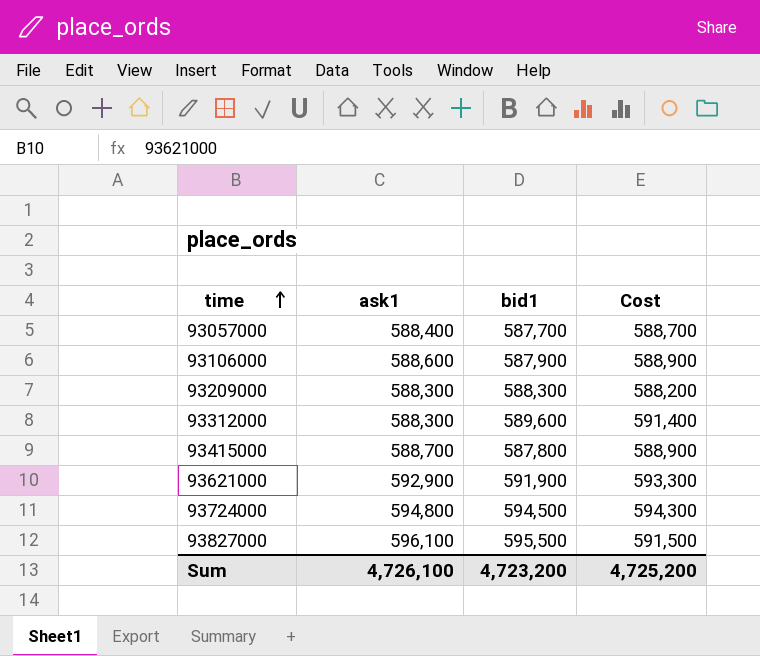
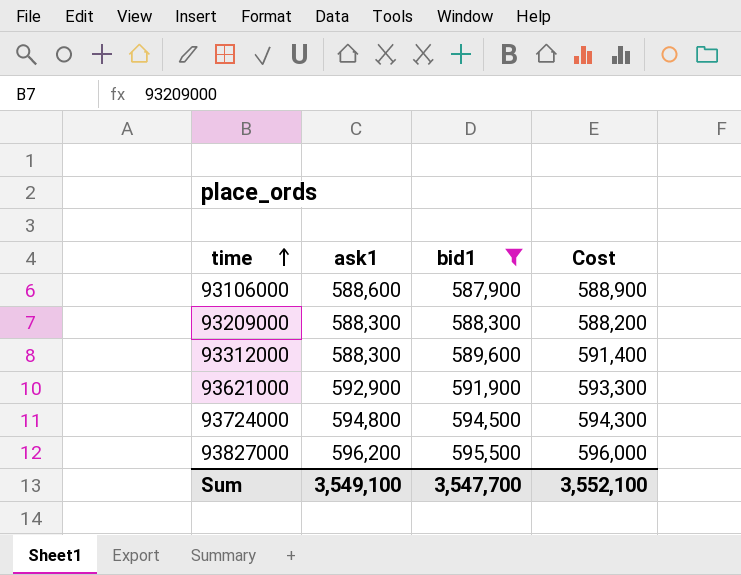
filter: none -> bid1 >= 587,900
93827000 | ask1: 596,100 -> 596,200
93827000 | Cost: 591,500 -> 596,000
Sum | ask1: 4,726,100 -> 3,549,100
Sum | bid1: 4,723,200 -> 3,547,700
Sum | Cost: 4,725,200 -> 3,552,100

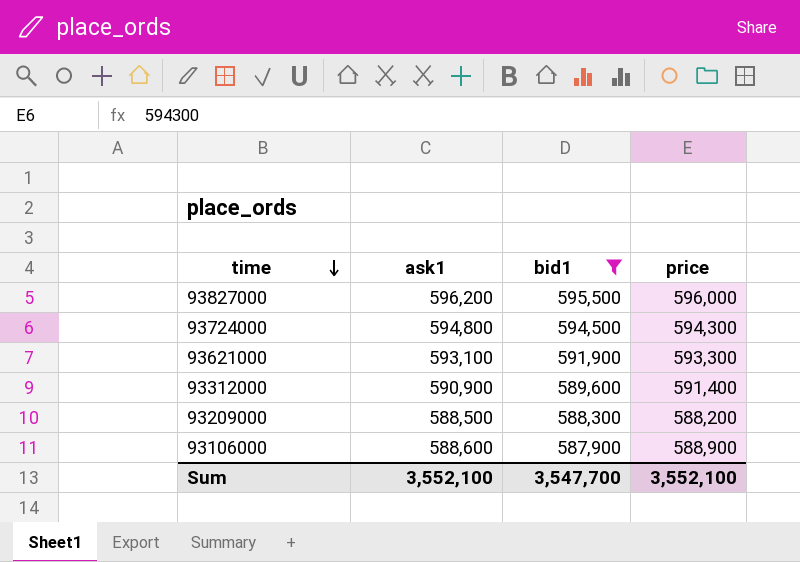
row order: time ascending -> time descending
column name: Cost -> price
93621000 | ask1: 592,900 -> 593,100
93312000 | ask1: 588,300 -> 590,900
93209000 | ask1: 588,300 -> 588,500
Sum | ask1: 3,549,100 -> 3,552,100

